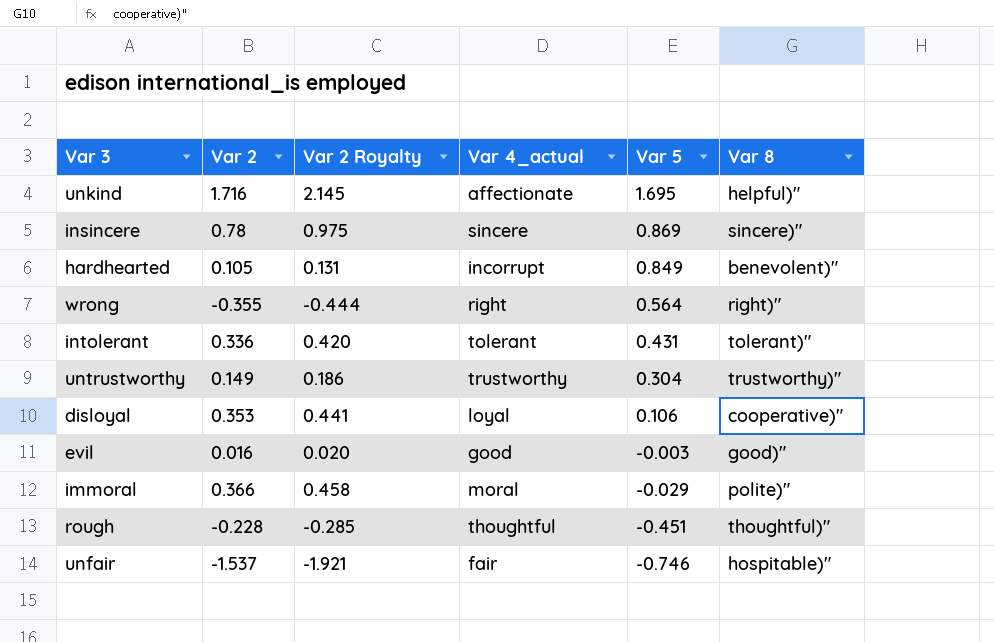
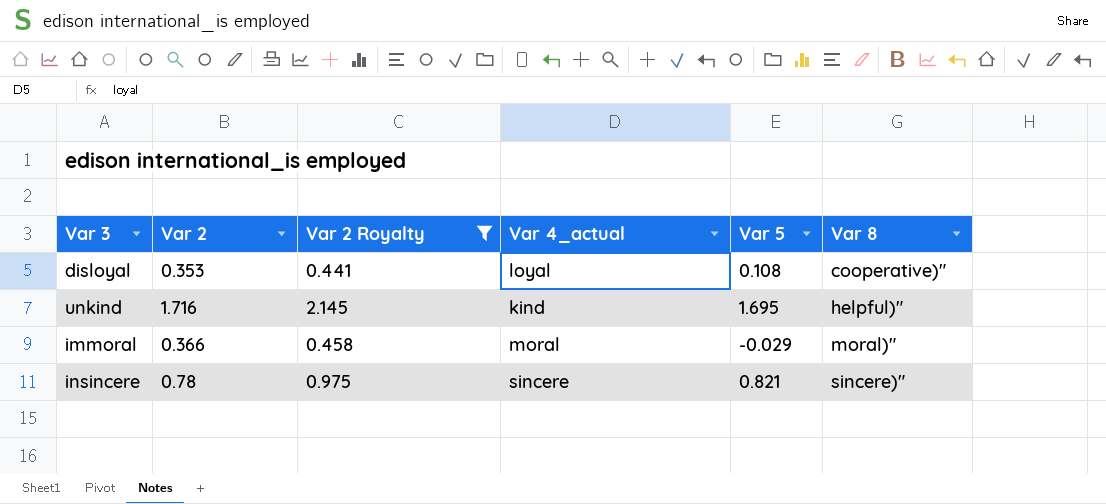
filter: none -> Var 2 Royalty >= 0.441
row order: Var 5 descending -> Var 8 ascending
disloyal | Var 5: 0.106 -> 0.108
unkind | Var 4_actual: affectionate -> kind
immoral | Var 8: polite)" -> moral)"
insincere | Var 5: 0.869 -> 0.821

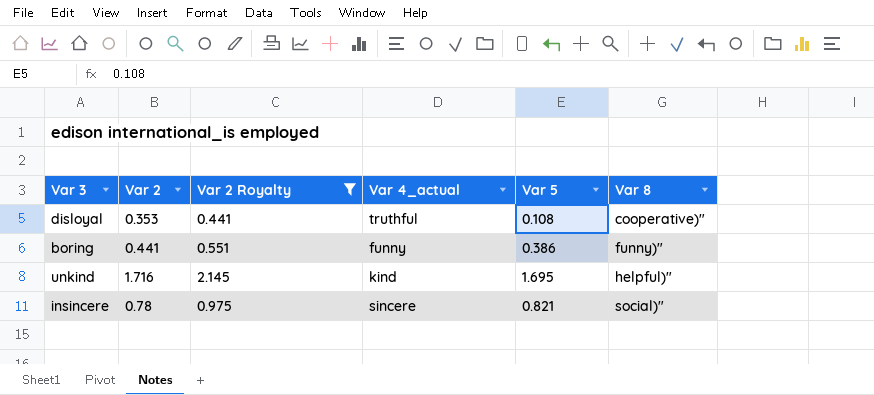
row immoral: 0.366 | 0.458 | moral | -0.029 | moral)" -> none
disloyal | Var 4_actual: loyal -> truthful
row boring: none -> 0.441 | 0.551 | funny | 0.386 | funny)"
insincere | Var 8: sincere)" -> social)"

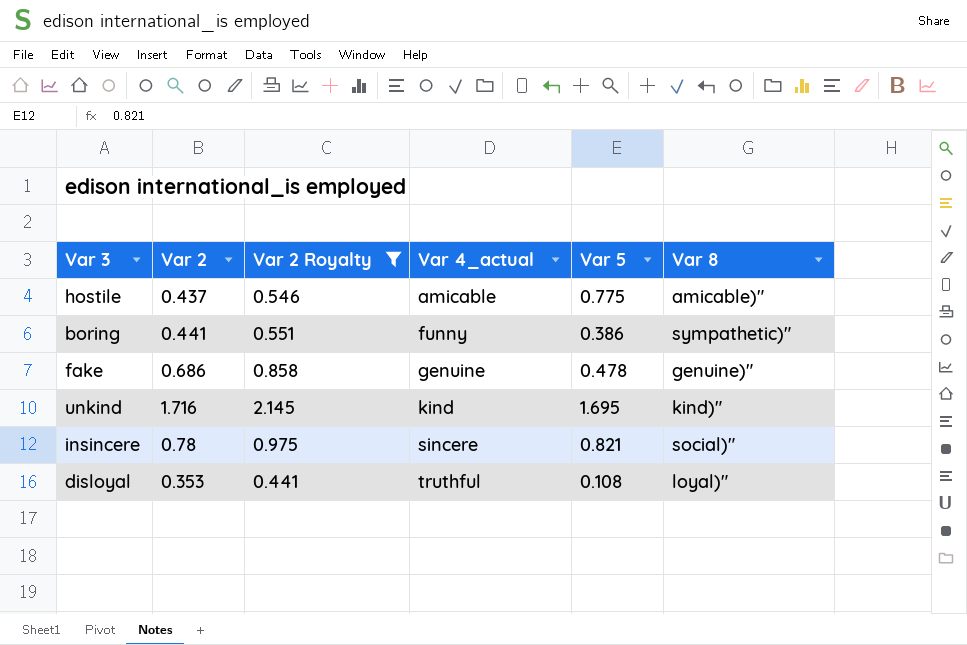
row order: Var 8 ascending -> Var 4_actual ascending
row hostile: none -> 0.437 | 0.546 | amicable | 0.775 | amicable)"
boring | Var 8: funny)" -> sympathetic)"
row fake: none -> 0.686 | 0.858 | genuine | 0.478 | genuine)"
unkind | Var 8: helpful)" -> kind)"
disloyal | Var 8: cooperative)" -> loyal)"

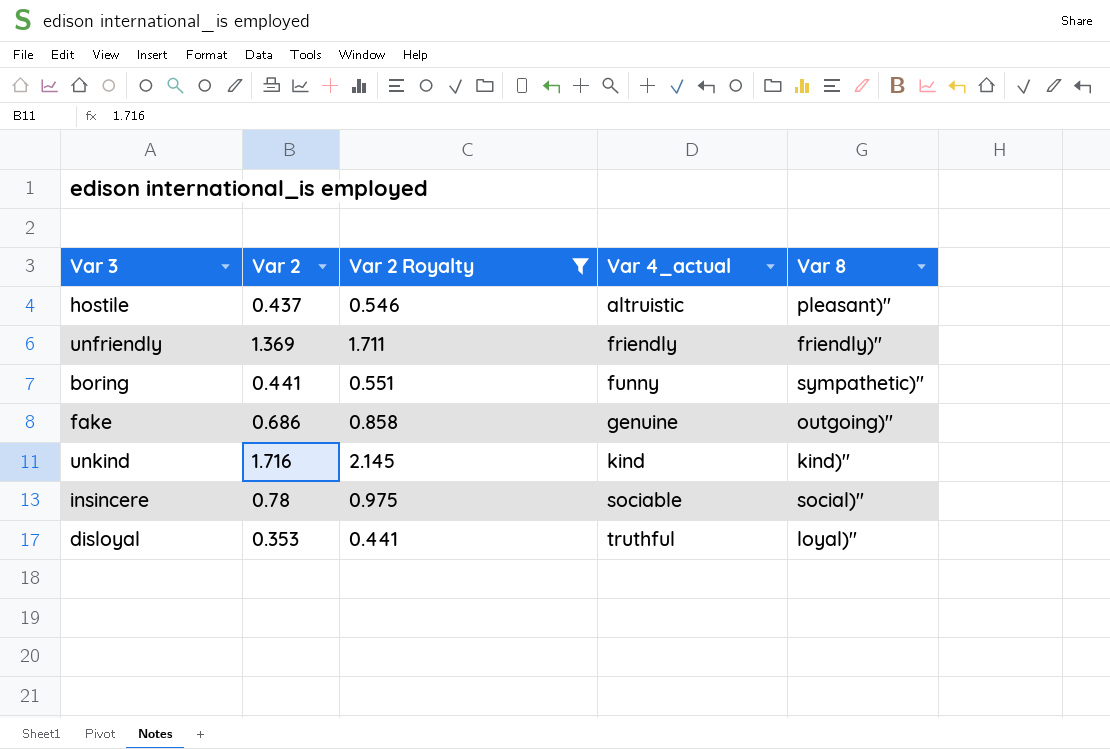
column Var 5 | position: 5 -> none
hostile | Var 4_actual: amicable -> altruistic
hostile | Var 8: amicable)" -> pleasant)"
row unfriendly: none -> 1.369 | 1.711 | friendly | friendly)"
fake | Var 8: genuine)" -> outgoing)"
insincere | Var 4_actual: sincere -> sociable

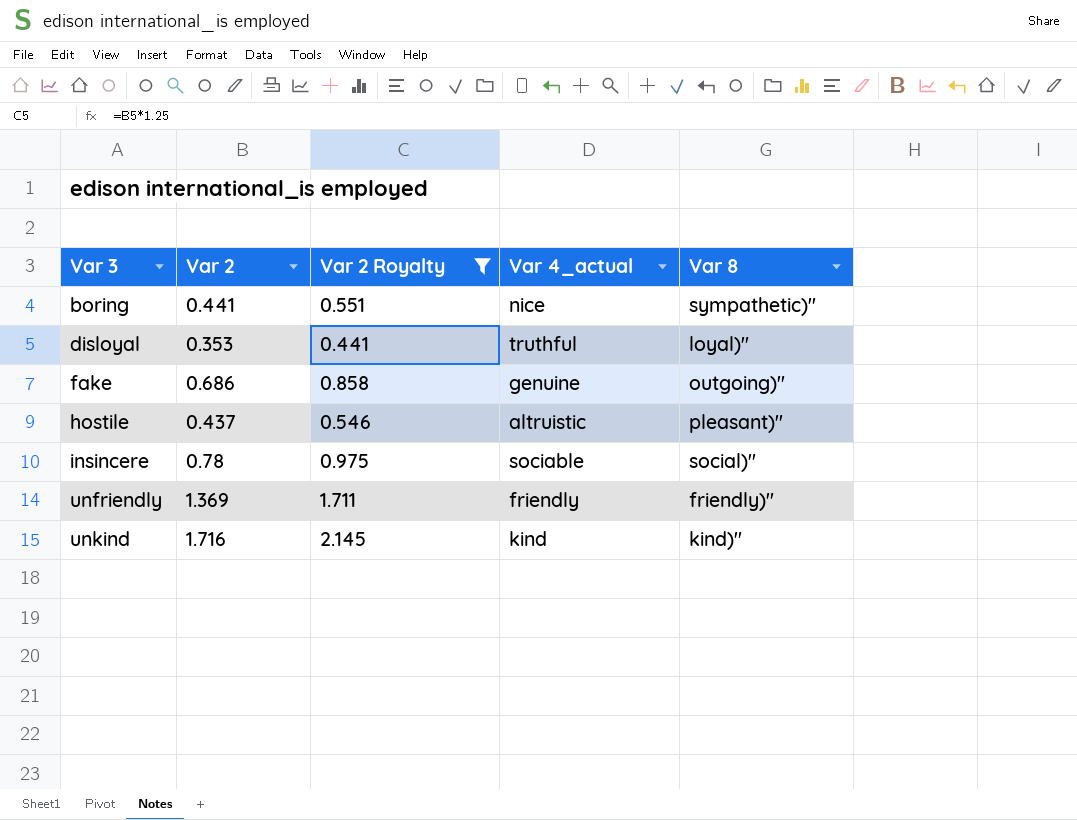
row order: Var 4_actual ascending -> Var 3 ascending
boring | Var 4_actual: funny -> nice

